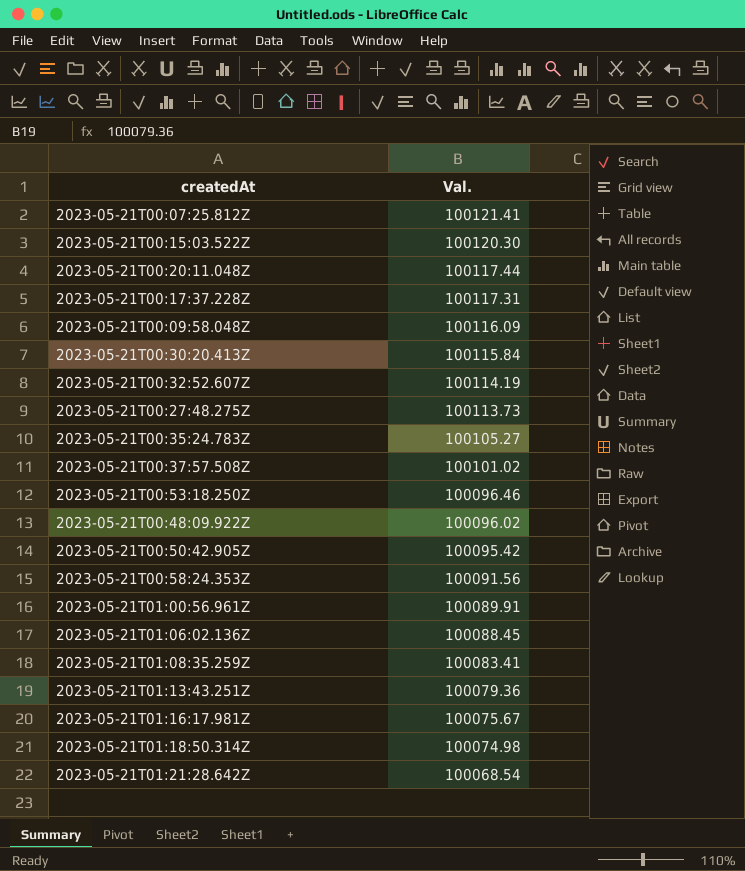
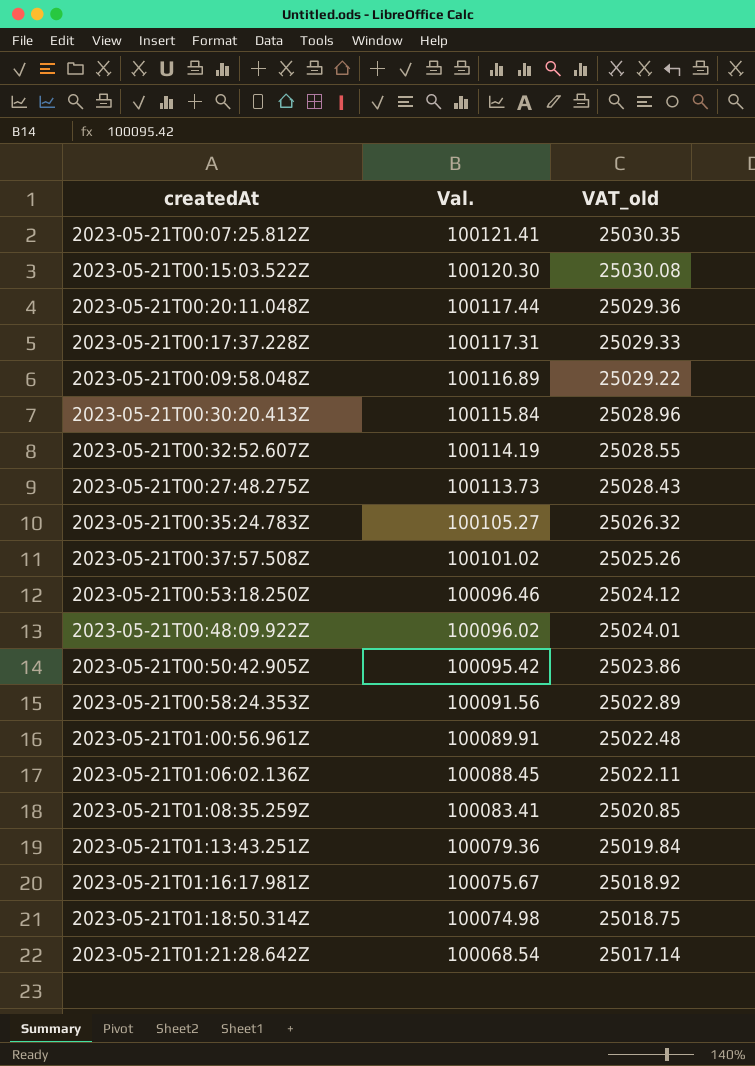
column VAT_old | formula: none -> [Val.] * 0.25
2023-05-21T00:09:58.048Z | Val.: 100116.09 -> 100116.89

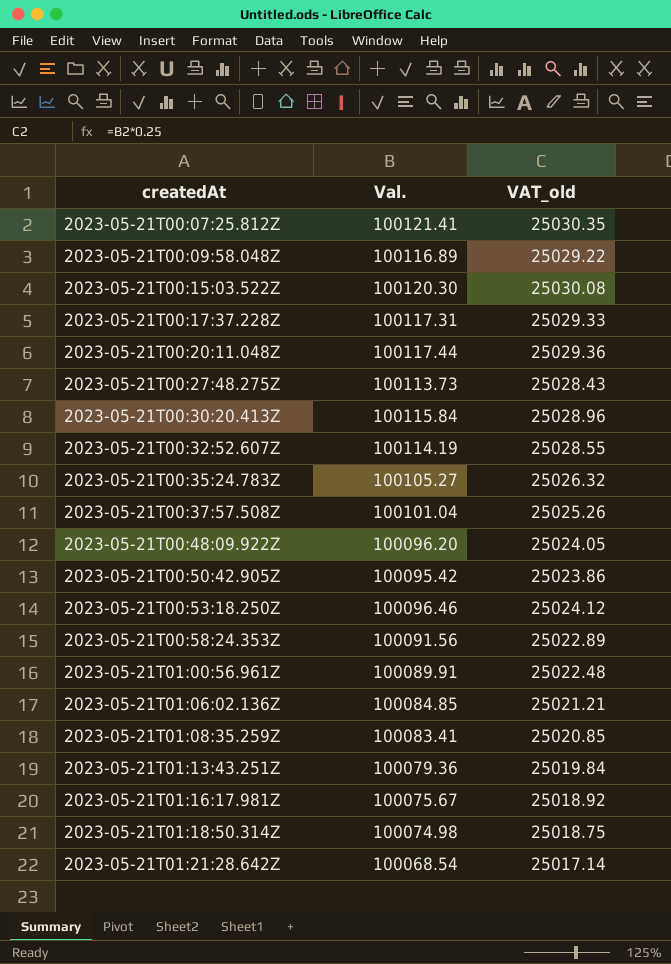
row order: Val. descending -> createdAt ascending
2023-05-21T00:37:57.508Z | Val.: 100101.02 -> 100101.04
2023-05-21T00:48:09.922Z | Val.: 100096.02 -> 100096.20
2023-05-21T00:48:09.922Z | VAT_old: 25024.01 -> 25024.05
2023-05-21T01:06:02.136Z | Val.: 100088.45 -> 100084.85
2023-05-21T01:06:02.136Z | VAT_old: 25022.11 -> 25021.21

